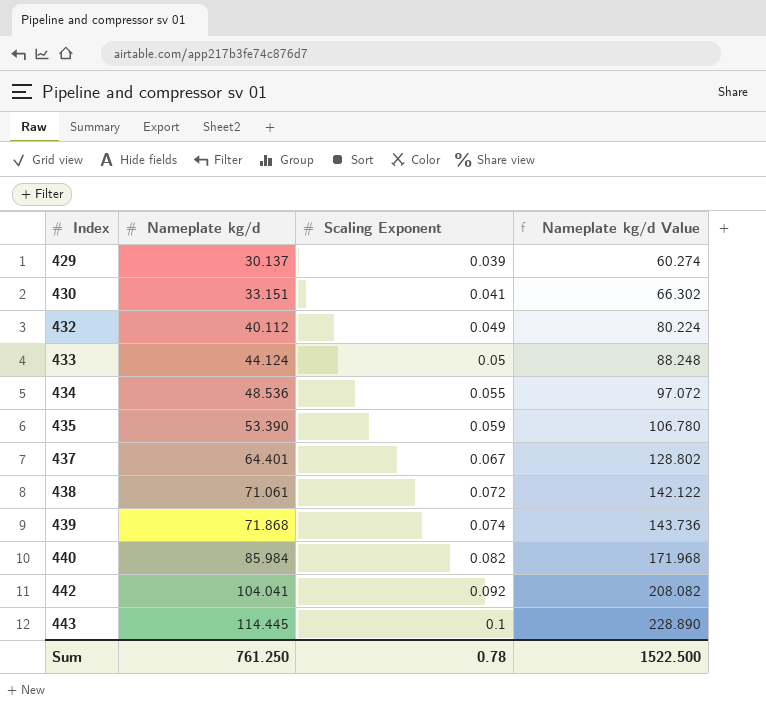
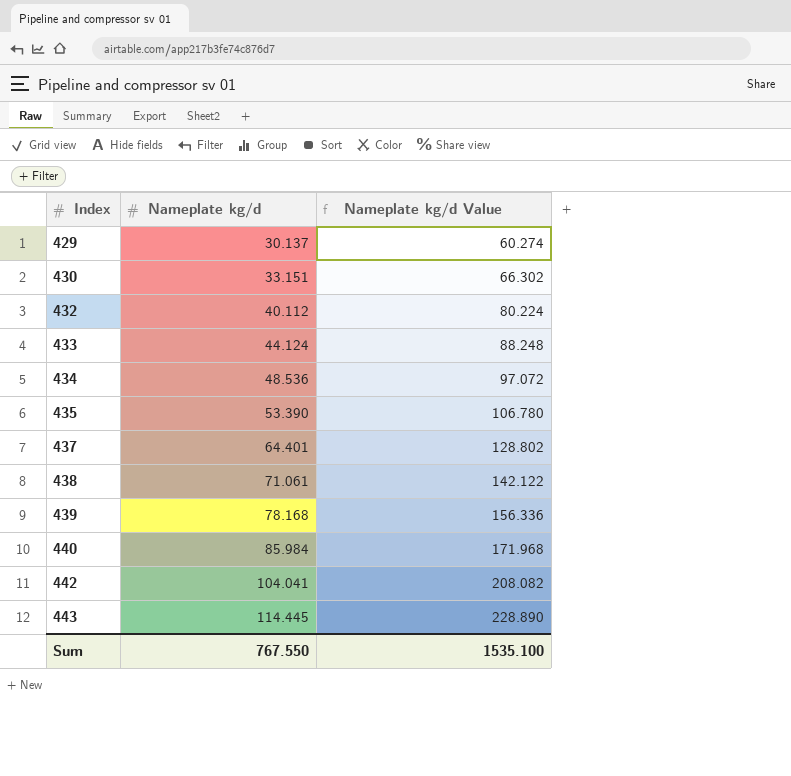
column Scaling Exponent | position: 3 -> none
439 | Nameplate kg/d: 71.868 -> 78.168
439 | Nameplate kg/d Value: 143.736 -> 156.336
Sum | Nameplate kg/d: 761.250 -> 767.550
Sum | Nameplate kg/d Value: 1522.500 -> 1535.100

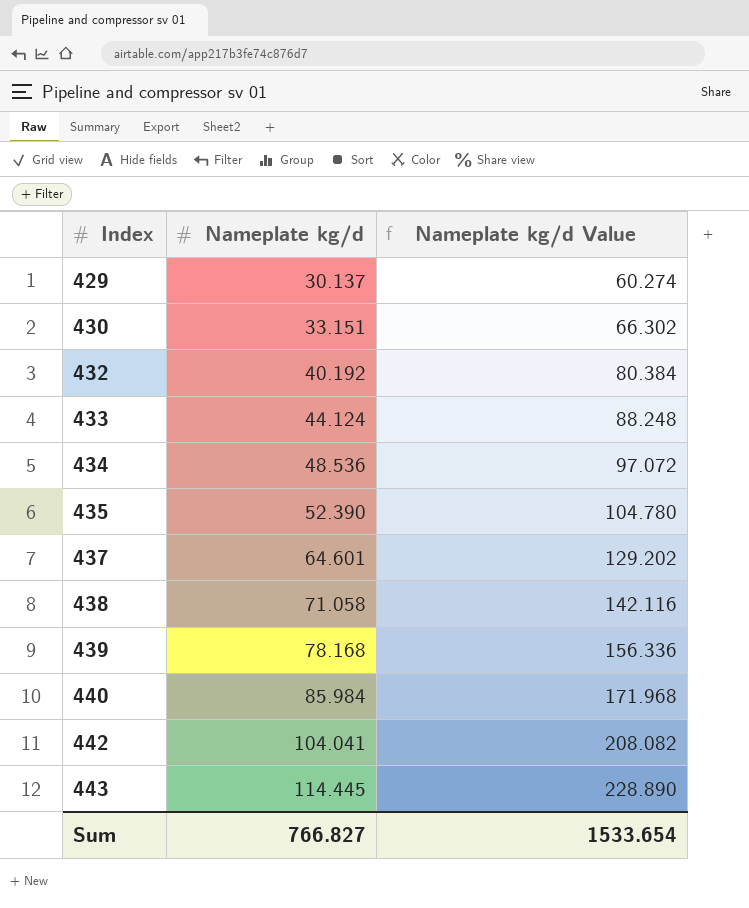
432 | Nameplate kg/d: 40.112 -> 40.192
432 | Nameplate kg/d Value: 80.224 -> 80.384
435 | Nameplate kg/d: 53.390 -> 52.390
435 | Nameplate kg/d Value: 106.780 -> 104.780
437 | Nameplate kg/d: 64.401 -> 64.601
437 | Nameplate kg/d Value: 128.802 -> 129.202
438 | Nameplate kg/d: 71.061 -> 71.058
438 | Nameplate kg/d Value: 142.122 -> 142.116
Sum | Nameplate kg/d: 767.550 -> 766.827
Sum | Nameplate kg/d Value: 1535.100 -> 1533.654

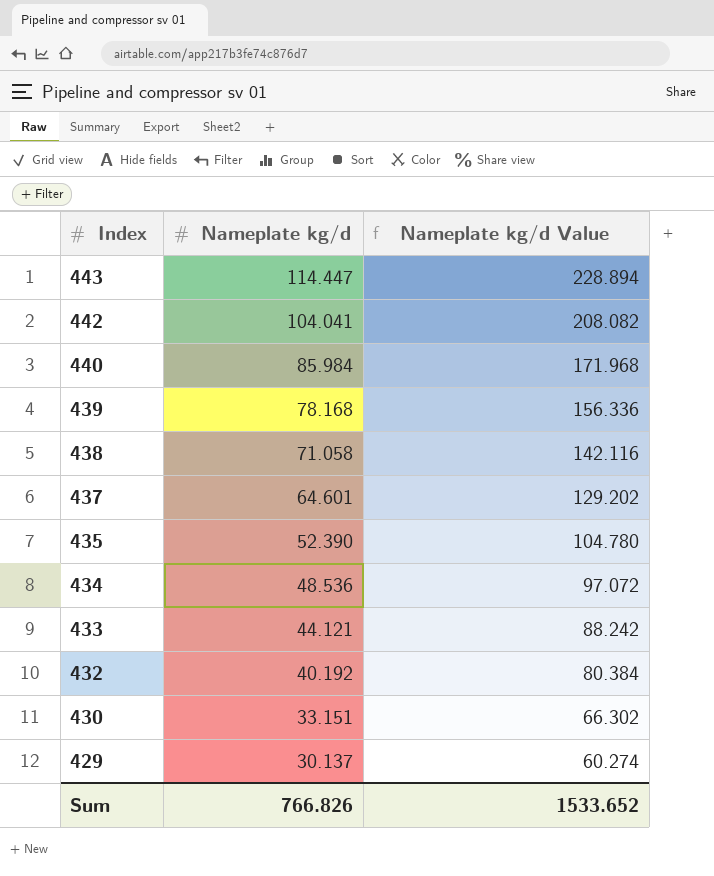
row order: Index ascending -> Index descending
443 | Nameplate kg/d: 114.445 -> 114.447
443 | Nameplate kg/d Value: 228.890 -> 228.894
433 | Nameplate kg/d: 44.124 -> 44.121
433 | Nameplate kg/d Value: 88.248 -> 88.242
Sum | Nameplate kg/d: 766.827 -> 766.826
Sum | Nameplate kg/d Value: 1533.654 -> 1533.652

